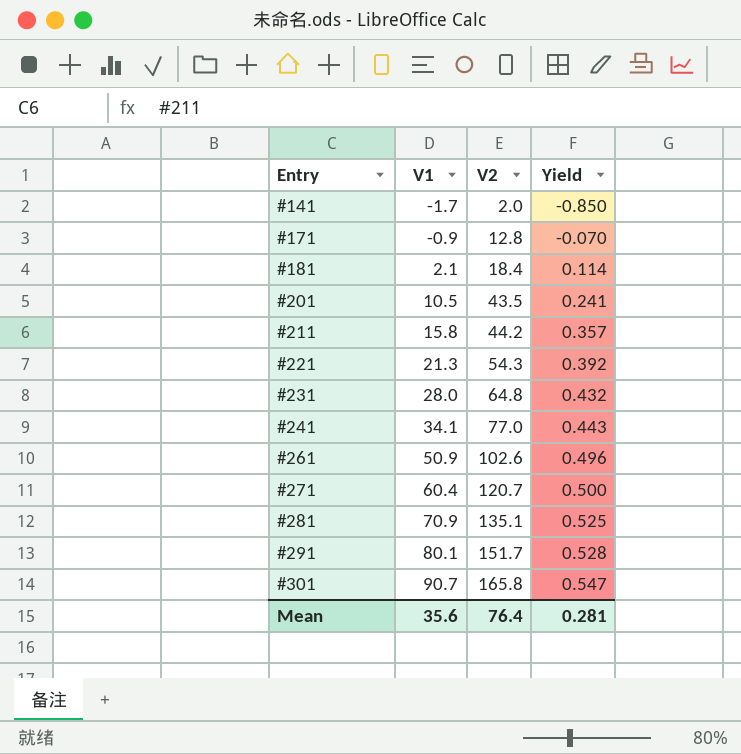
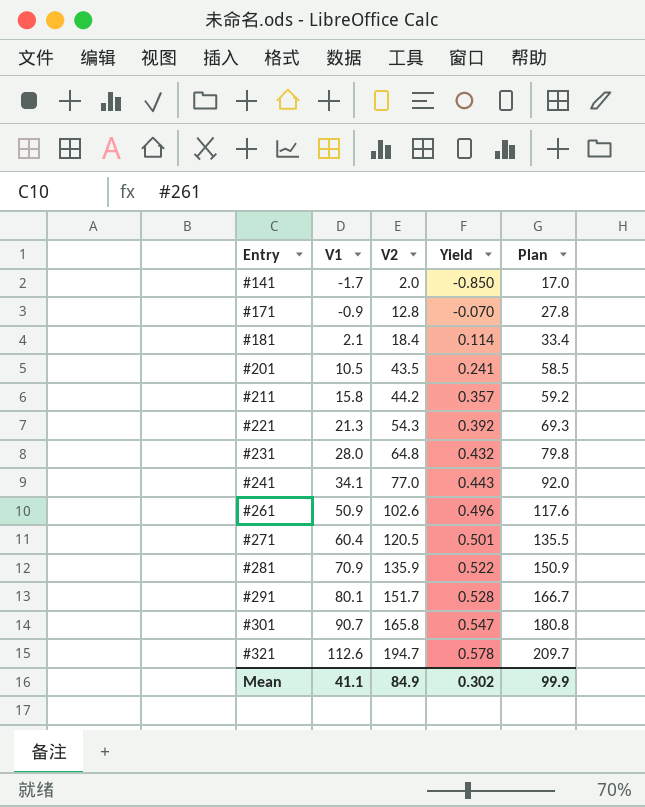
column Plan | formula: none -> [V2] + 15
#271 | V2: 120.7 -> 120.5
#271 | Yield: 0.500 -> 0.501
#281 | V2: 135.1 -> 135.9
#281 | Yield: 0.525 -> 0.522
row #321: none -> 112.6 | 194.7 | 0.578 | 209.7
Mean | V1: 35.6 -> 41.1
Mean | V2: 76.4 -> 84.9
Mean | Yield: 0.281 -> 0.302

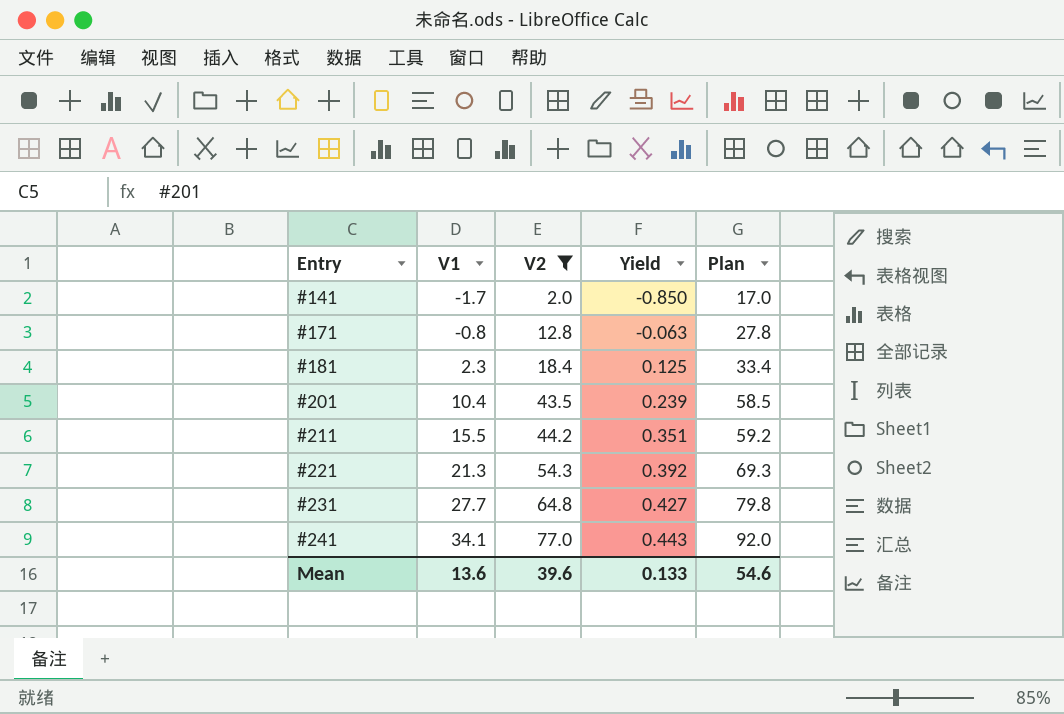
filter: none -> V2 <= 77.0
#171 | V1: -0.9 -> -0.8
#171 | Yield: -0.070 -> -0.063
#181 | V1: 2.1 -> 2.3
#181 | Yield: 0.114 -> 0.125
#201 | V1: 10.5 -> 10.4
#201 | Yield: 0.241 -> 0.239
#211 | V1: 15.8 -> 15.5
#211 | Yield: 0.357 -> 0.351
#231 | V1: 28.0 -> 27.7
#231 | Yield: 0.432 -> 0.427
Mean | V1: 41.1 -> 13.6
Mean | V2: 84.9 -> 39.6
Mean | Yield: 0.302 -> 0.133
Mean | Plan: 99.9 -> 54.6

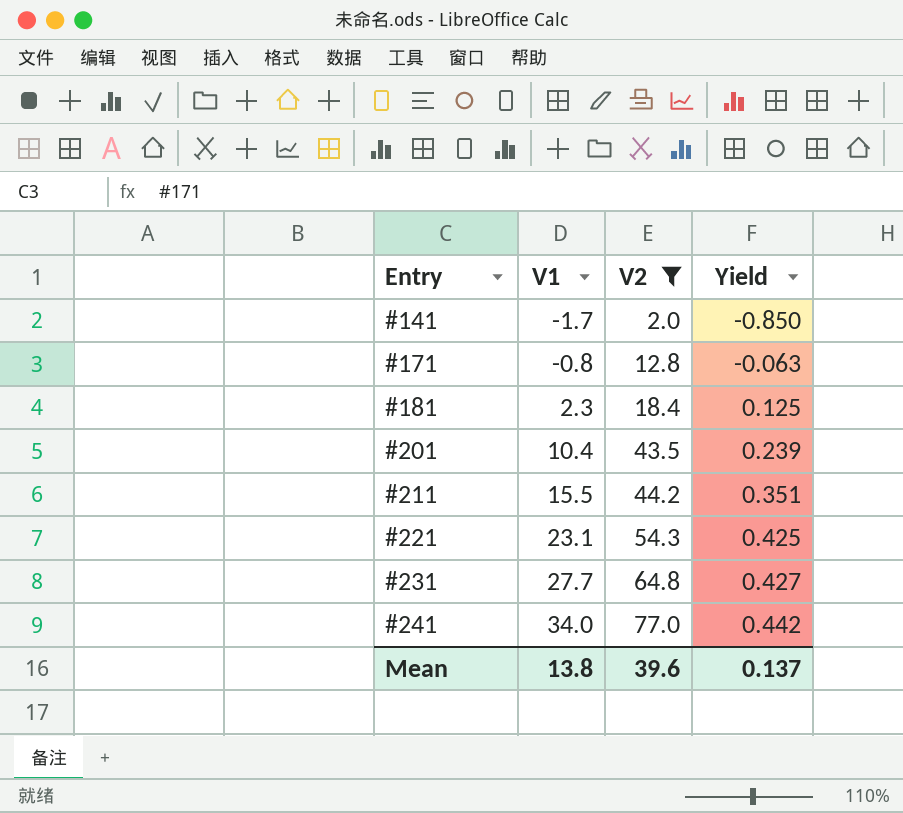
column Plan | formula: [V2] + 15 -> none
#221 | V1: 21.3 -> 23.1
#221 | Yield: 0.392 -> 0.425
#241 | V1: 34.1 -> 34.0
#241 | Yield: 0.443 -> 0.442
Mean | V1: 13.6 -> 13.8
Mean | Yield: 0.133 -> 0.137

